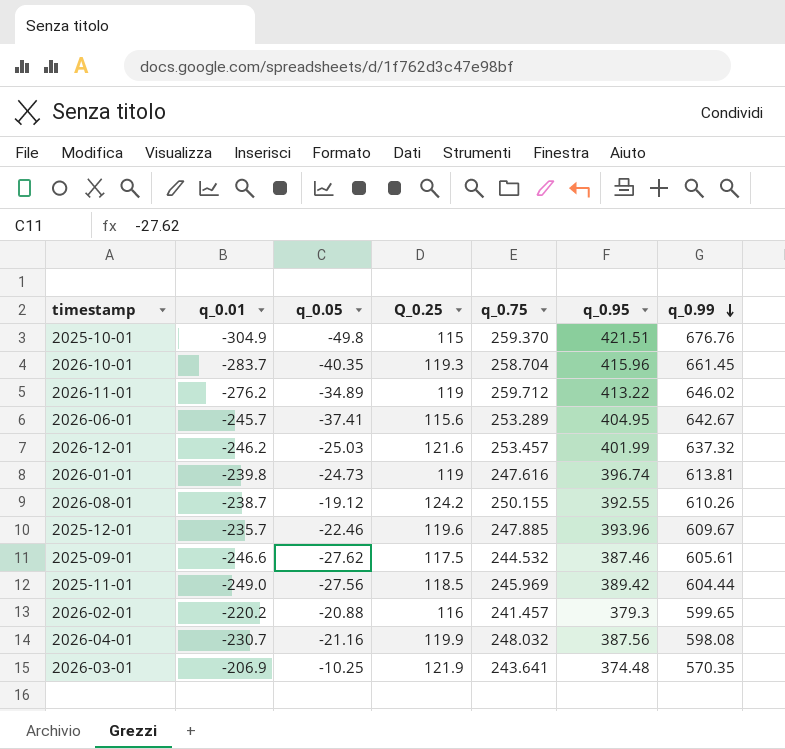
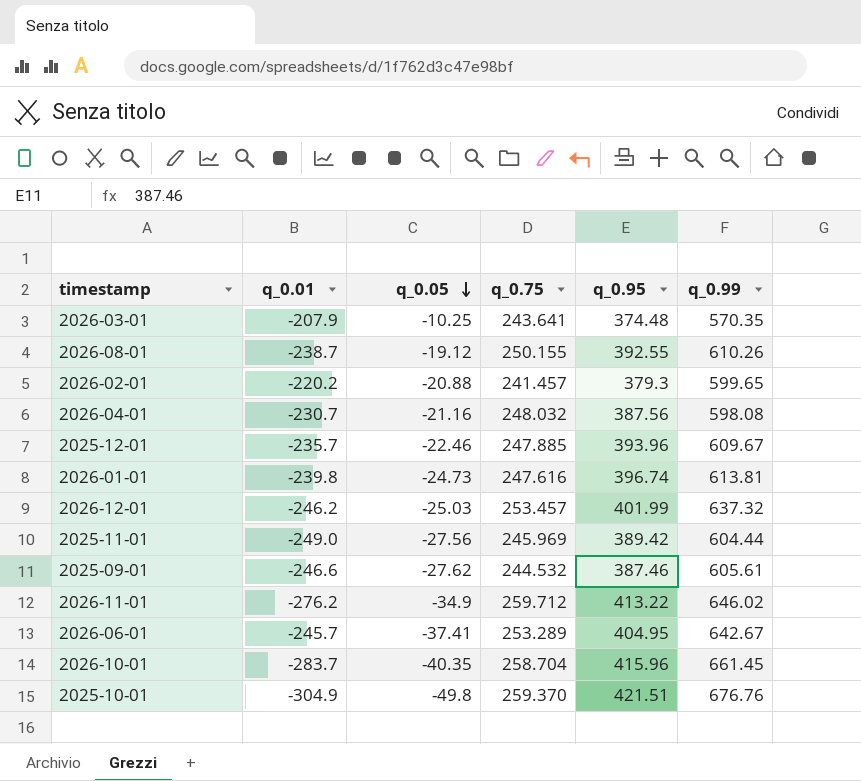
row order: q_0.99 descending -> q_0.05 descending
column Q_0.25 | position: 4 -> none
2026-03-01 | q_0.01: -206.9 -> -207.9
2026-11-01 | q_0.05: -34.89 -> -34.9

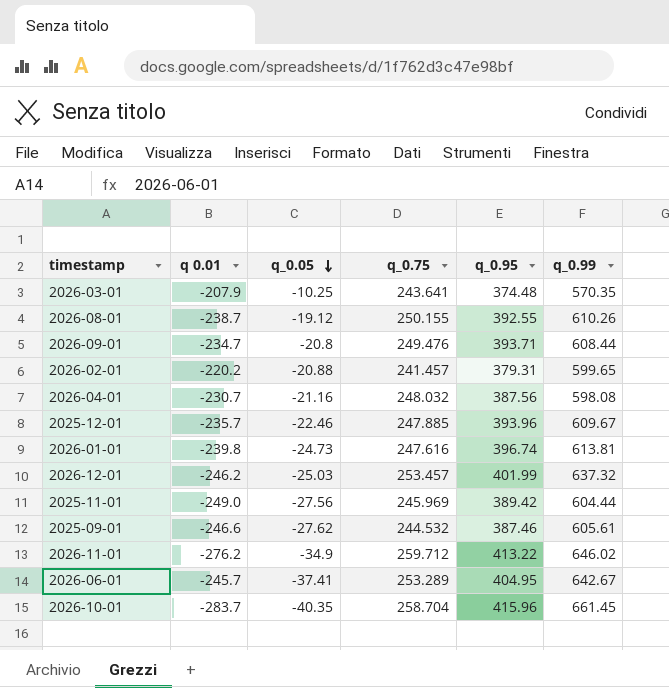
column name: q_0.01 -> q 0.01
row 2025-10-01: -304.9 | -49.8 | 259.370 | 421.51 | 676.76 -> none
row 2026-09-01: none -> -234.7 | -20.8 | 249.476 | 393.71 | 608.44
2026-02-01 | q_0.95: 379.3 -> 379.31

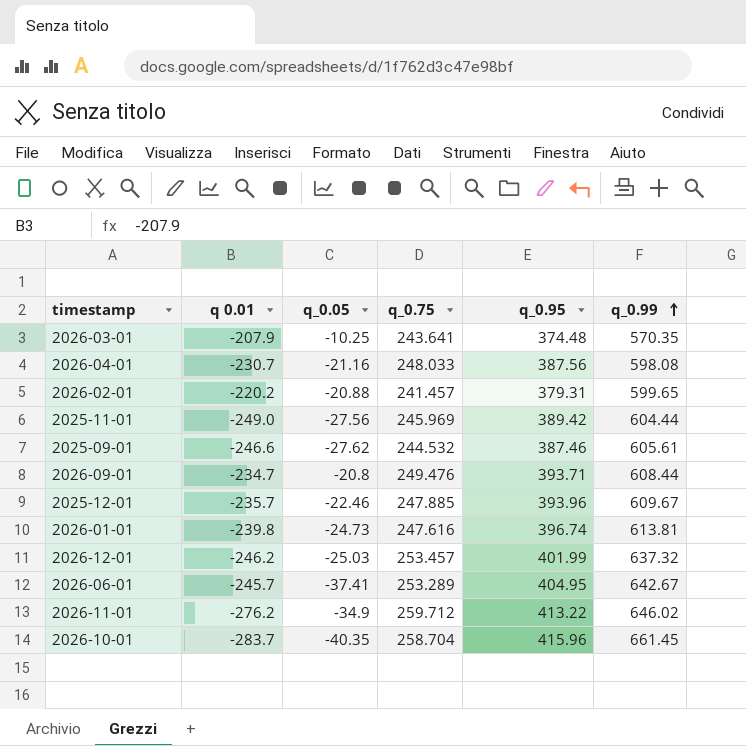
row order: q_0.05 descending -> q_0.99 ascending
row 2026-08-01: -238.7 | -19.12 | 250.155 | 392.55 | 610.26 -> none
2026-04-01 | q_0.75: 248.032 -> 248.033

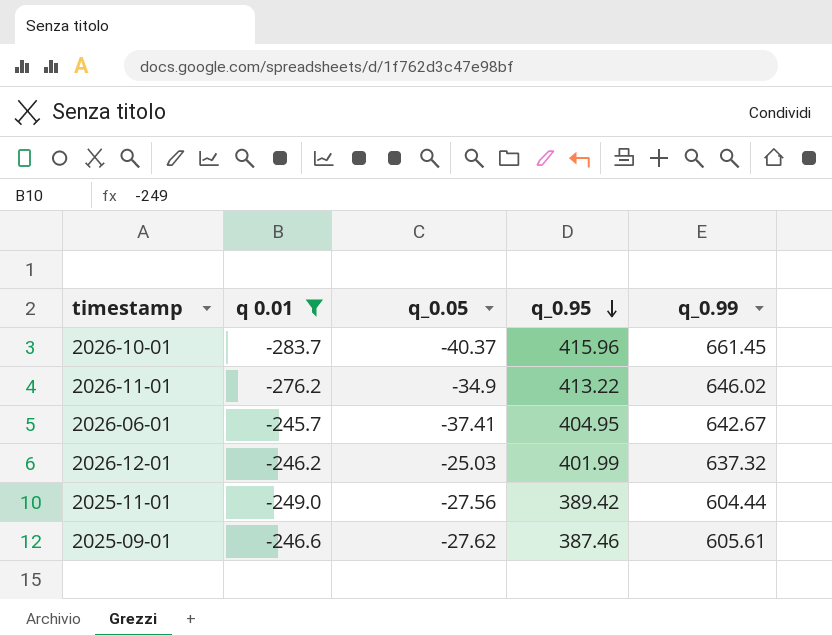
filter: none -> q 0.01 <= -245.7
row order: q_0.99 ascending -> q_0.95 descending
column q_0.75 | position: 4 -> none
2026-10-01 | q_0.05: -40.35 -> -40.37

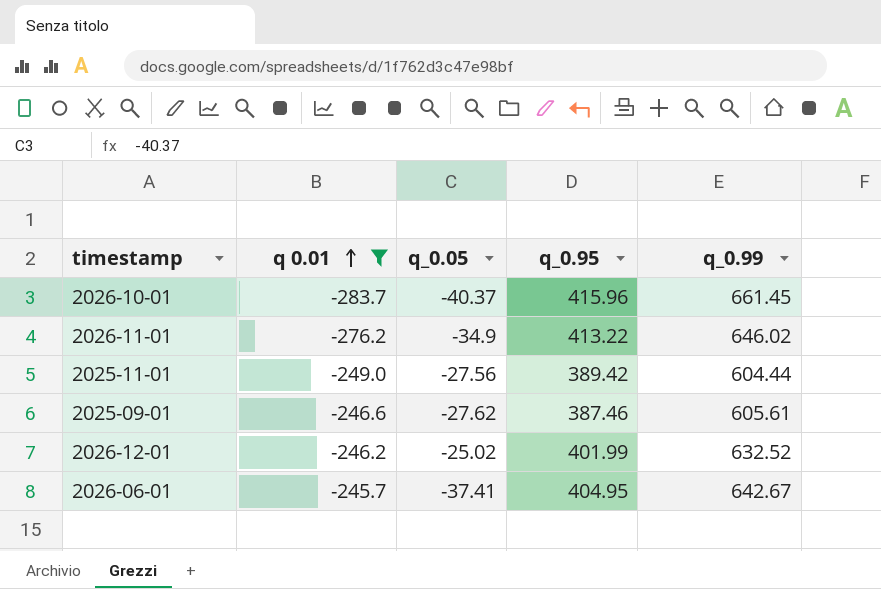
row order: q_0.95 descending -> q 0.01 ascending
2026-12-01 | q_0.05: -25.03 -> -25.02
2026-12-01 | q_0.99: 637.32 -> 632.52

